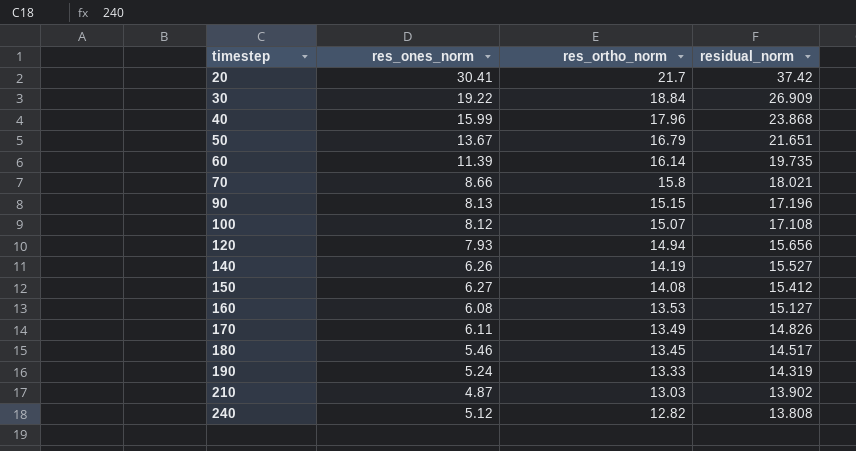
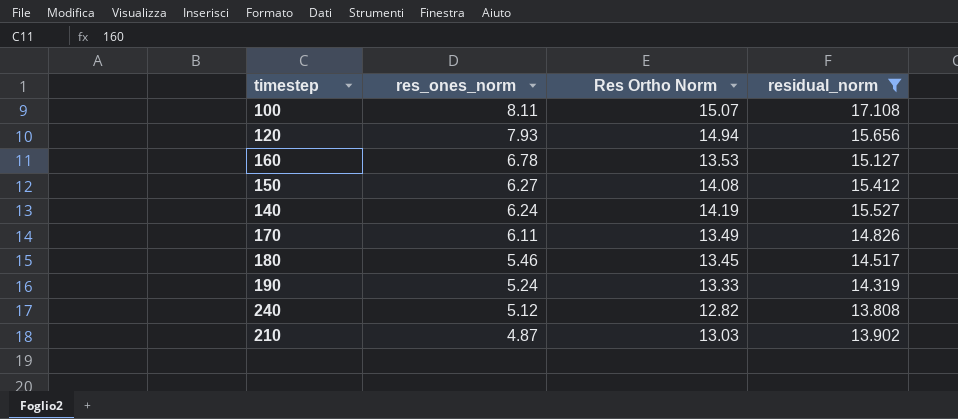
filter: none -> residual_norm <= 17.108
row order: timestep ascending -> res_ones_norm descending
column name: res_ortho_norm -> Res Ortho Norm
100 | res_ones_norm: 8.12 -> 8.11
160 | res_ones_norm: 6.08 -> 6.78
140 | res_ones_norm: 6.26 -> 6.24

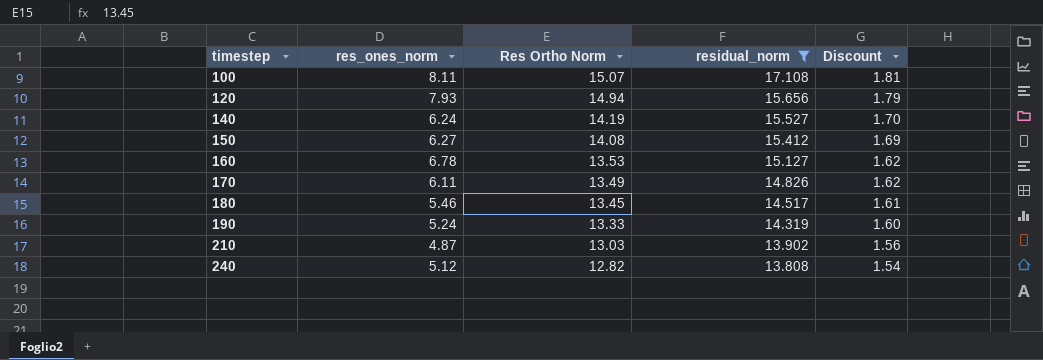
row order: res_ones_norm descending -> timestep ascending
column Discount | formula: none -> [Res Ortho Norm] * 0.12

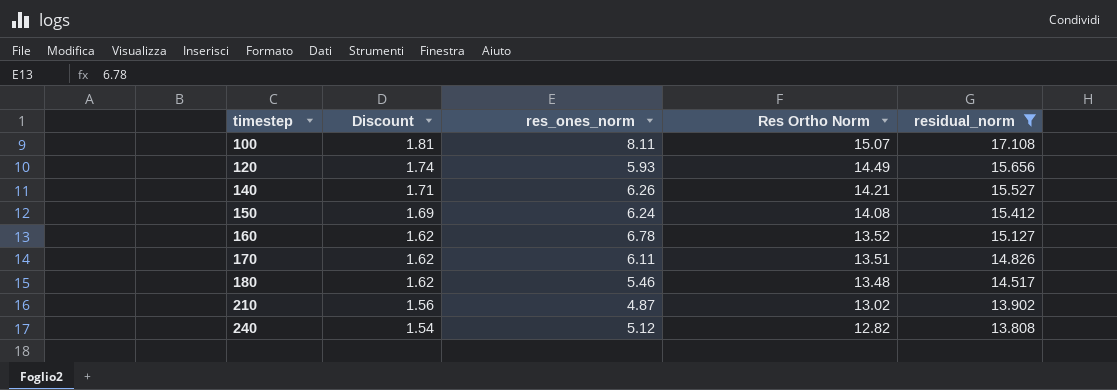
column Discount | position: 5 -> 2
row 190: 5.24 | 13.33 | 14.319 | 1.60 -> none
120 | Discount: 1.79 -> 1.74
120 | res_ones_norm: 7.93 -> 5.93
120 | Res Ortho Norm: 14.94 -> 14.49
140 | Discount: 1.70 -> 1.71
140 | res_ones_norm: 6.24 -> 6.26
140 | Res Ortho Norm: 14.19 -> 14.21
150 | res_ones_norm: 6.27 -> 6.24
160 | Res Ortho Norm: 13.53 -> 13.52
170 | Res Ortho Norm: 13.49 -> 13.51
180 | Discount: 1.61 -> 1.62
180 | Res Ortho Norm: 13.45 -> 13.48
210 | Res Ortho Norm: 13.03 -> 13.02

